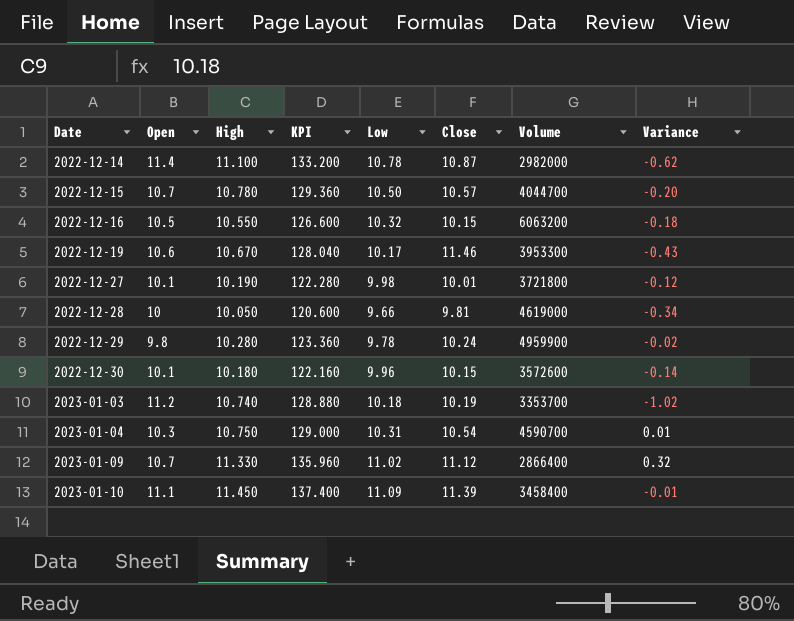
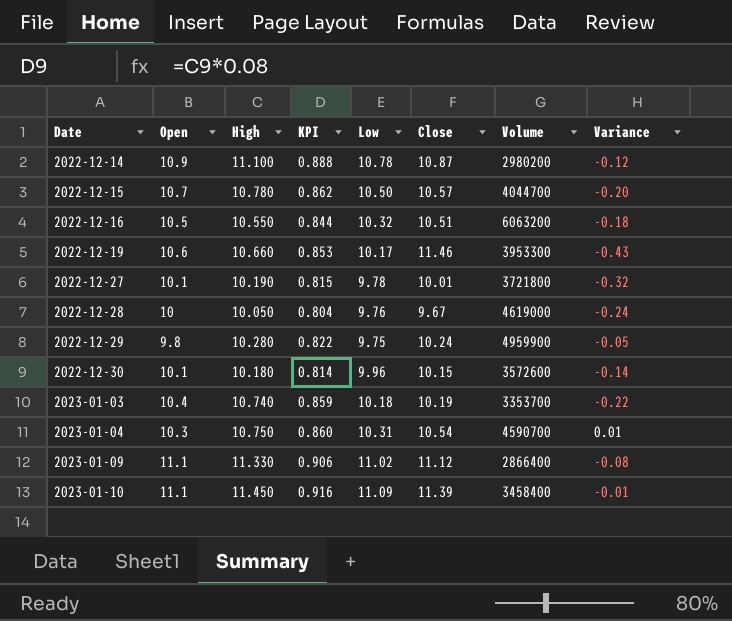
column KPI | formula: [High] * 12 -> [High] * 0.08
2022-12-14 | Open: 11.4 -> 10.9
2022-12-14 | Volume: 2982000 -> 2980200
2022-12-14 | Variance: -0.62 -> -0.12
2022-12-16 | Close: 10.15 -> 10.51
2022-12-19 | High: 10.670 -> 10.660
2022-12-27 | Low: 9.98 -> 9.78
2022-12-27 | Variance: -0.12 -> -0.32
2022-12-28 | Low: 9.66 -> 9.76
2022-12-28 | Close: 9.81 -> 9.67
2022-12-28 | Variance: -0.34 -> -0.24
2022-12-29 | Low: 9.78 -> 9.75
2022-12-29 | Variance: -0.02 -> -0.05
2023-01-03 | Open: 11.2 -> 10.4
2023-01-03 | Variance: -1.02 -> -0.22
2023-01-09 | Open: 10.7 -> 11.1
2023-01-09 | Variance: 0.32 -> -0.08

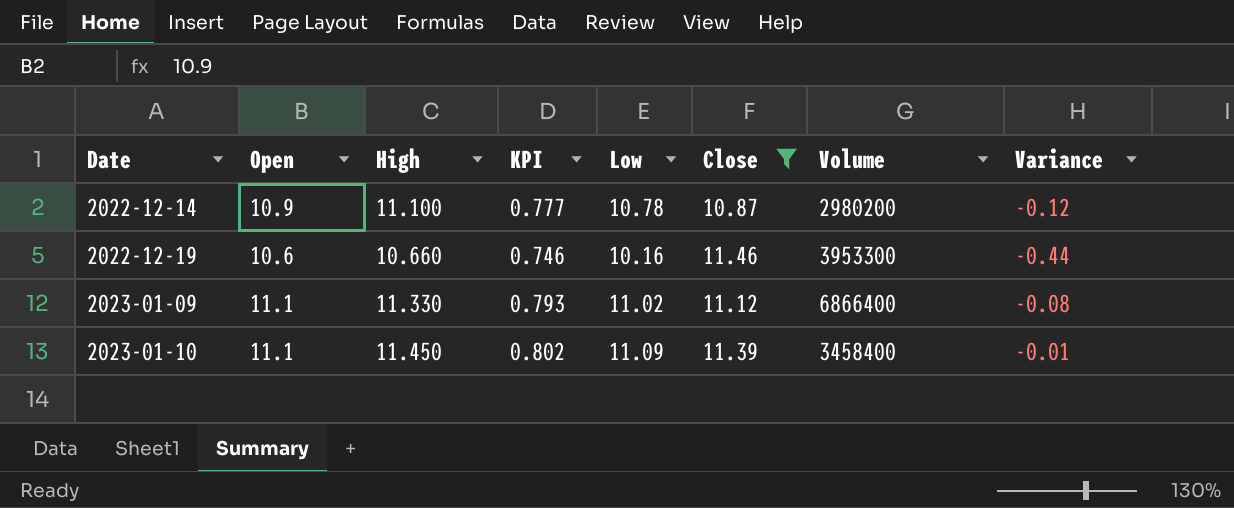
filter: none -> Close >= 10.87
column KPI | formula: [High] * 0.08 -> [High] * 0.07
2022-12-19 | Low: 10.17 -> 10.16
2022-12-19 | Variance: -0.43 -> -0.44
2023-01-09 | Volume: 2866400 -> 6866400

